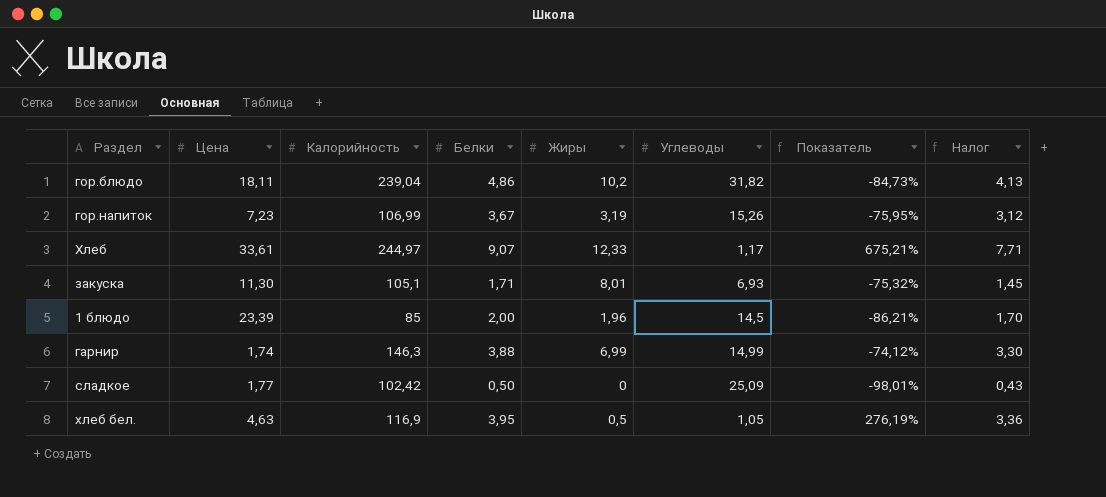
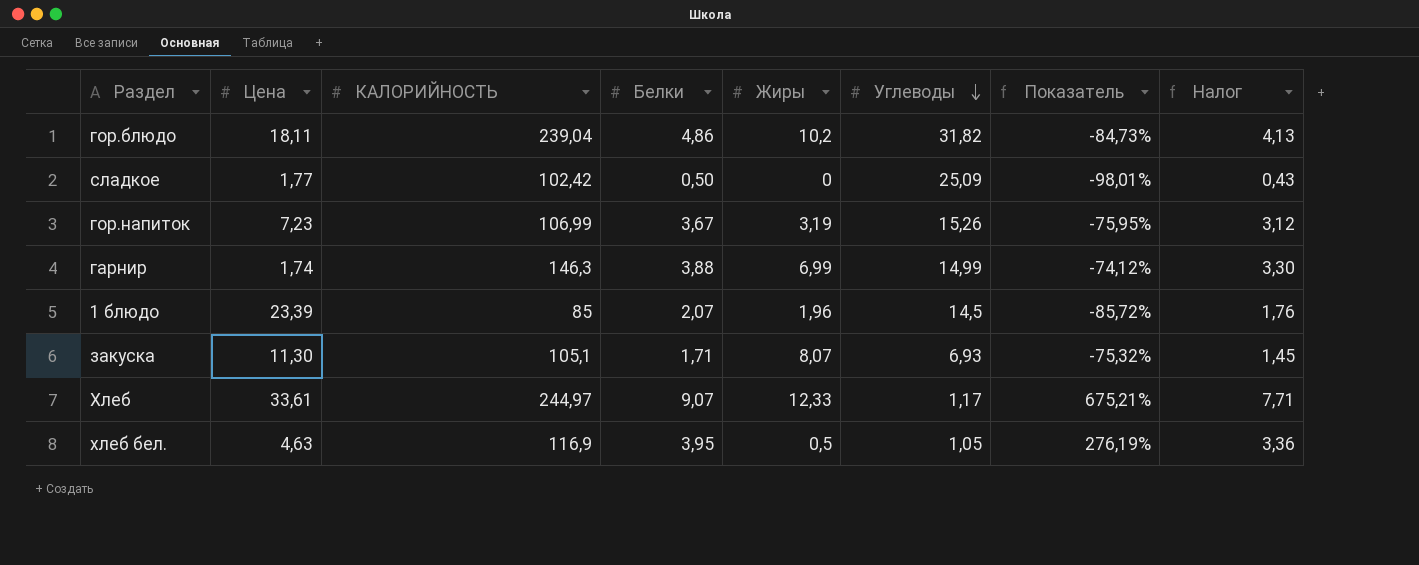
row order: none -> Углеводы descending
column name: Калорийность -> КАЛОРИЙНОСТЬ
1 блюдо | Белки: 2,00 -> 2,07
1 блюдо | Показатель: -86,21% -> -85,72%
1 блюдо | Налог: 1,70 -> 1,76
закуска | Жиры: 8,01 -> 8,07

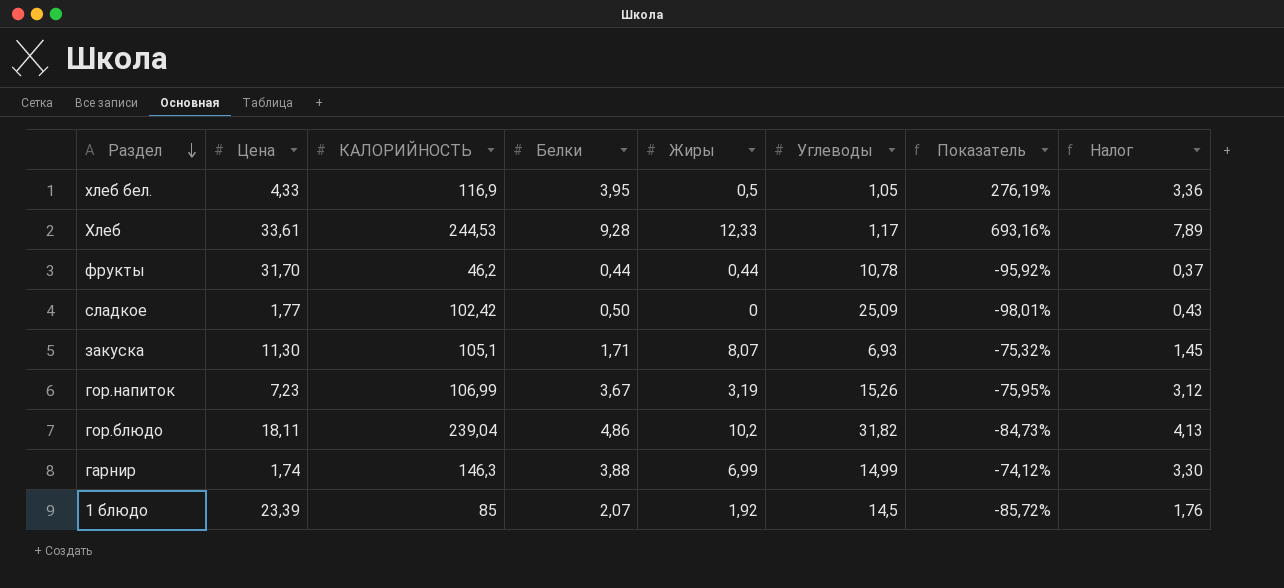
row order: Углеводы descending -> Раздел descending
хлеб бел. | Цена: 4,63 -> 4,33
Хлеб | КАЛОРИЙНОСТЬ: 244,97 -> 244,53
Хлеб | Белки: 9,07 -> 9,28
Хлеб | Показатель: 675,21% -> 693,16%
Хлеб | Налог: 7,71 -> 7,89
row фрукты: none -> 31,70 | 46,2 | 0,44 | 0,44 | 10,78 | -95,92% | 0,37
1 блюдо | Жиры: 1,96 -> 1,92

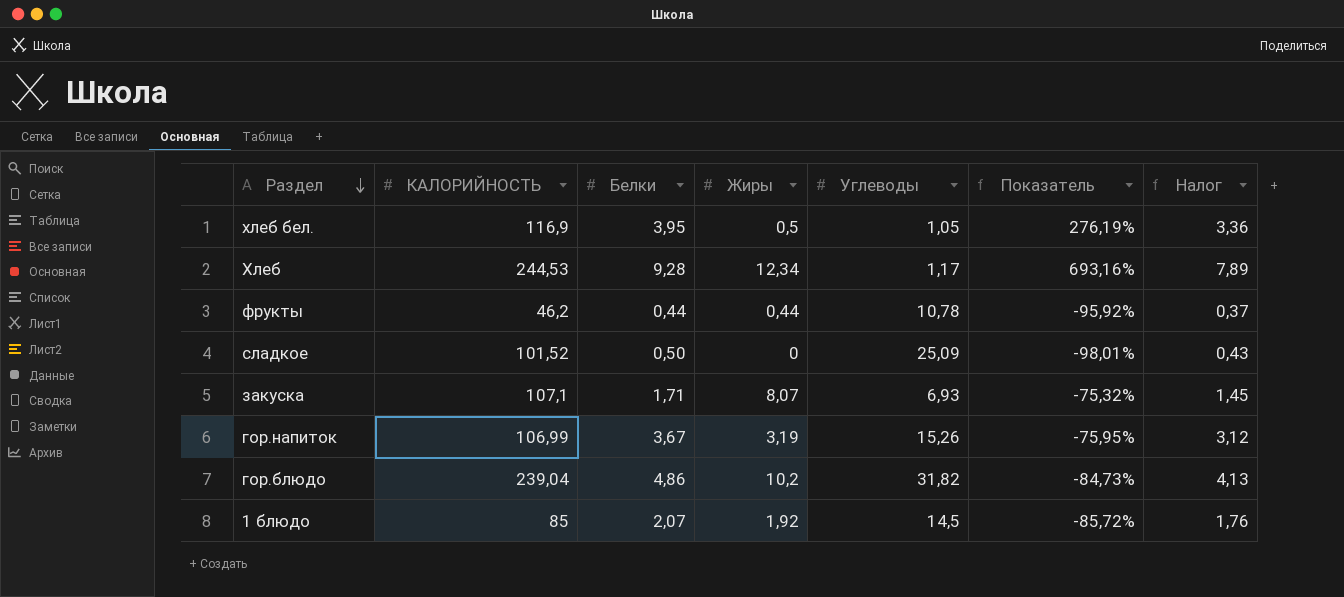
column Цена | position: 2 -> none
row гарнир: 1,74 | 146,3 | 3,88 | 6,99 | 14,99 | -74,12% | 3,30 -> none
Хлеб | Жиры: 12,33 -> 12,34
сладкое | КАЛОРИЙНОСТЬ: 102,42 -> 101,52
закуска | КАЛОРИЙНОСТЬ: 105,1 -> 107,1

